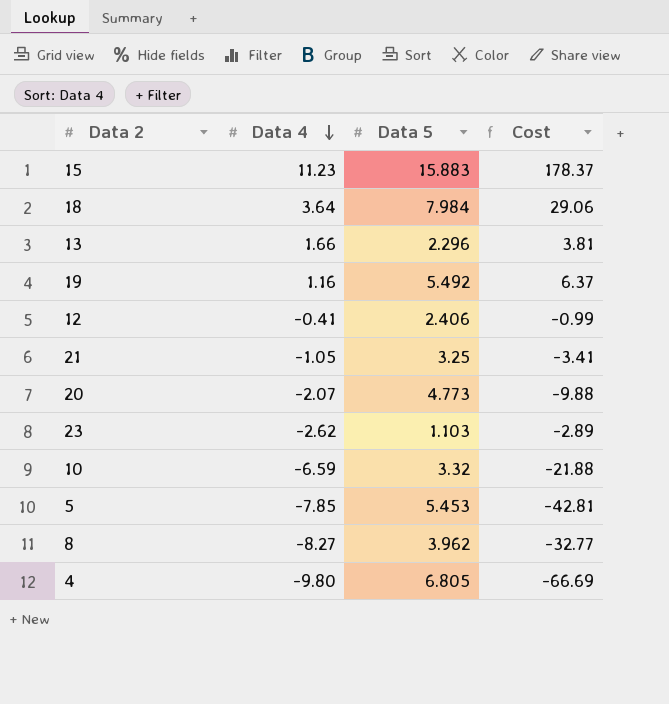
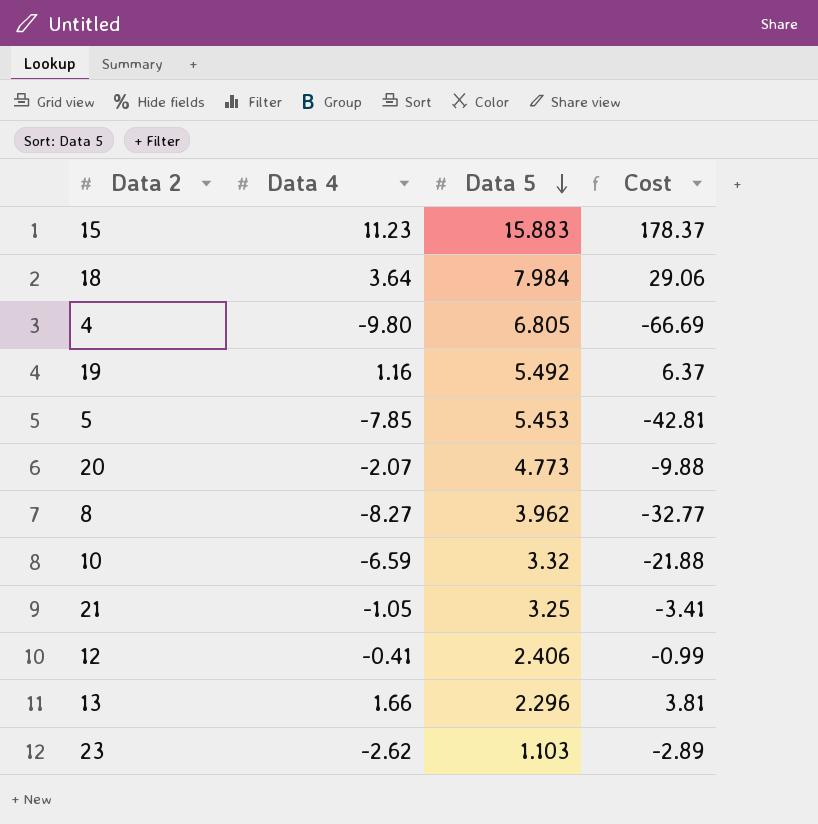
row order: Data 4 descending -> Data 5 descending

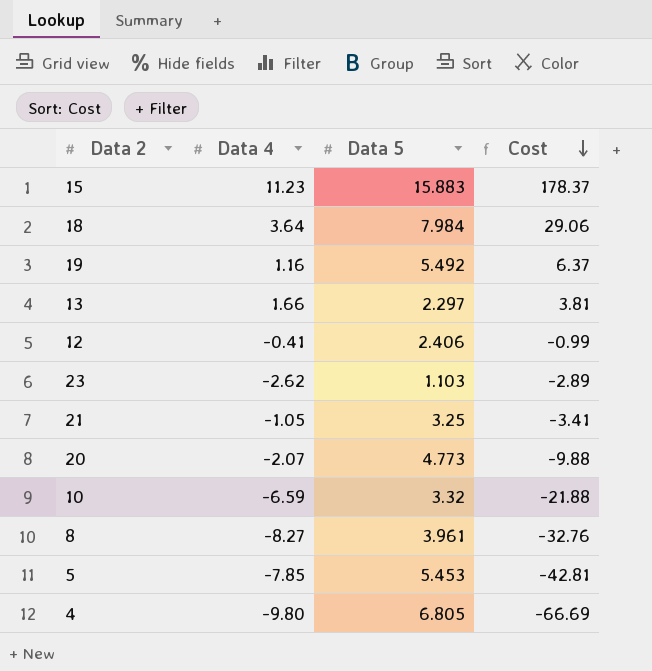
row order: Data 5 descending -> Cost descending
13 | Data 5: 2.296 -> 2.297
8 | Data 5: 3.962 -> 3.961
8 | Cost: -32.77 -> -32.76

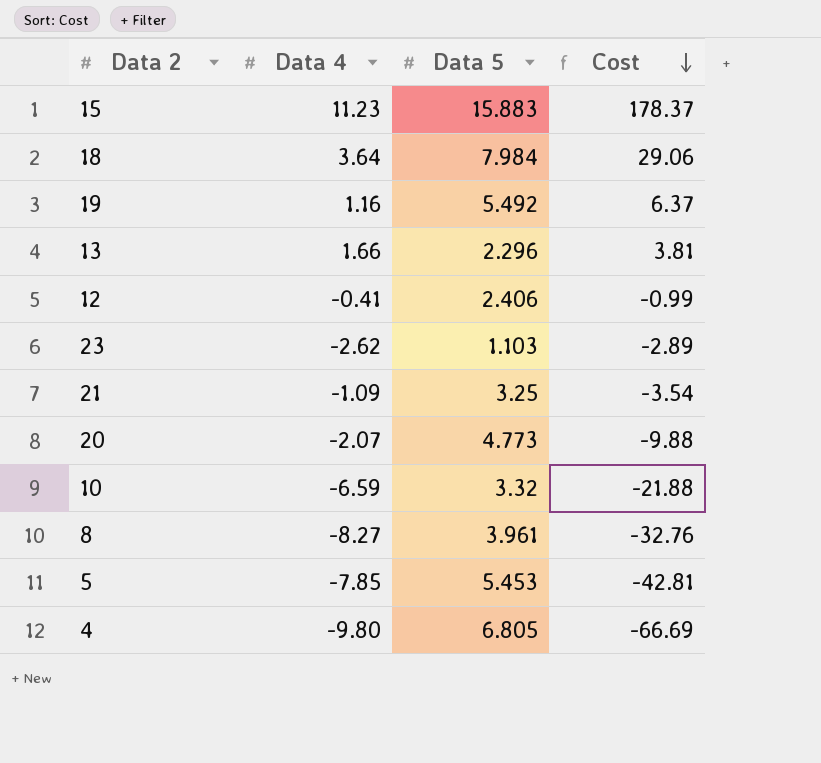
13 | Data 5: 2.297 -> 2.296
21 | Data 4: -1.05 -> -1.09
21 | Cost: -3.41 -> -3.54

